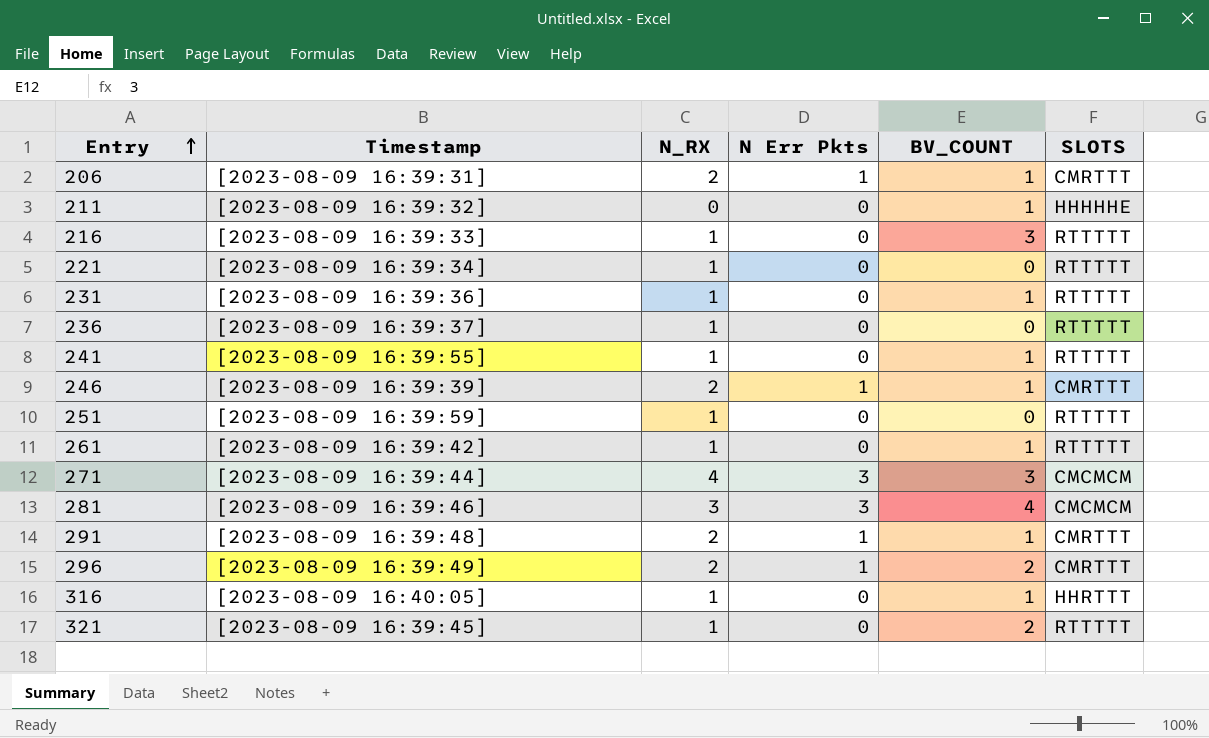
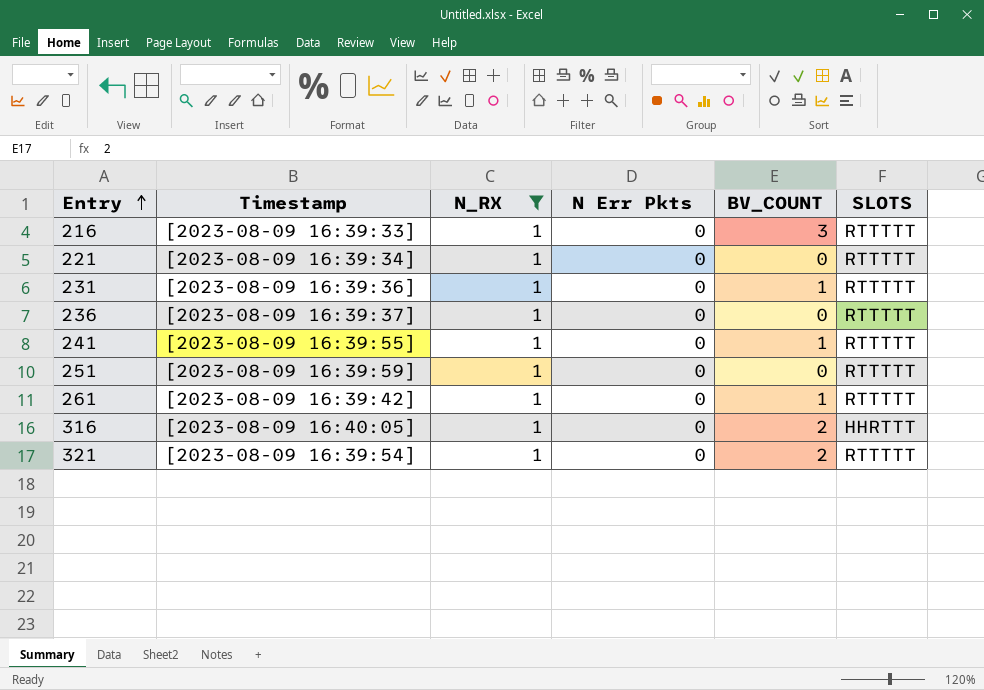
filter: none -> N_RX = 1
316 | BV_COUNT: 1 -> 2
321 | Timestamp: [2023-08-09 16:39:45] -> [2023-08-09 16:39:54]

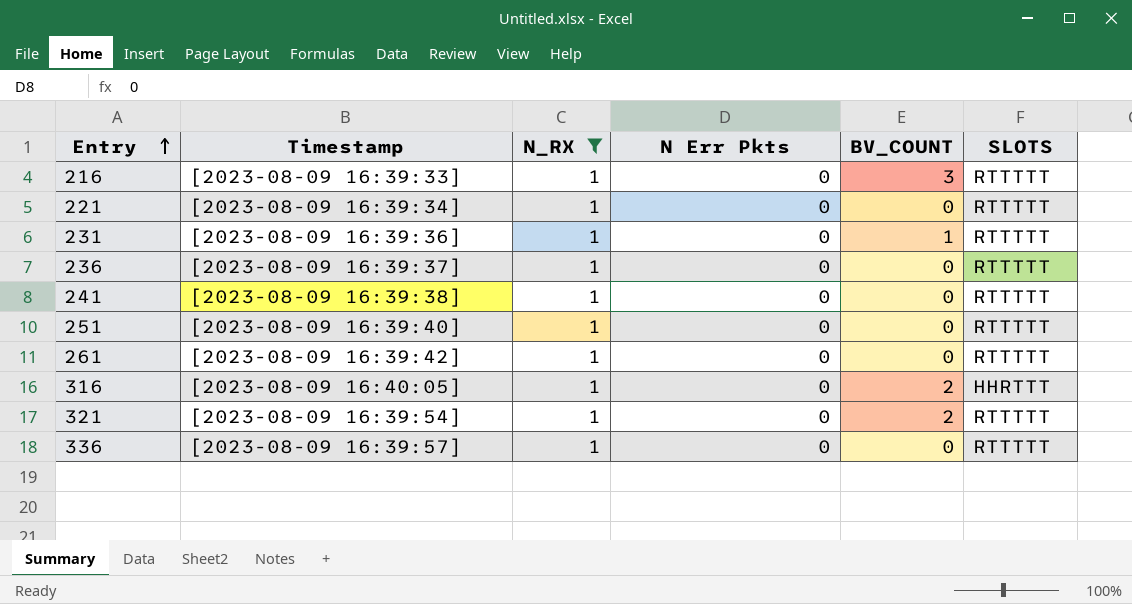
241 | Timestamp: [2023-08-09 16:39:55] -> [2023-08-09 16:39:38]
241 | BV_COUNT: 1 -> 0
251 | Timestamp: [2023-08-09 16:39:59] -> [2023-08-09 16:39:40]
261 | BV_COUNT: 1 -> 0
row 336: none -> [2023-08-09 16:39:57] | 1 | 0 | 0 | RTTTTT

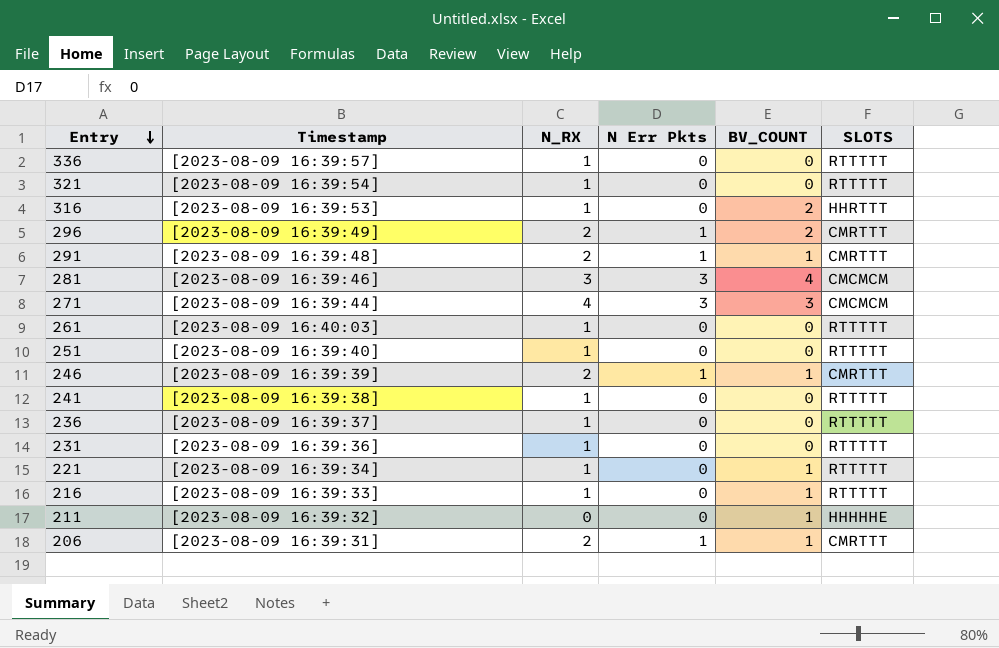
filter: N_RX = 1 -> none
row order: Entry ascending -> Entry descending
321 | BV_COUNT: 2 -> 0
316 | Timestamp: [2023-08-09 16:40:05] -> [2023-08-09 16:39:53]
261 | Timestamp: [2023-08-09 16:39:42] -> [2023-08-09 16:40:03]
231 | BV_COUNT: 1 -> 0
221 | BV_COUNT: 0 -> 1
216 | BV_COUNT: 3 -> 1

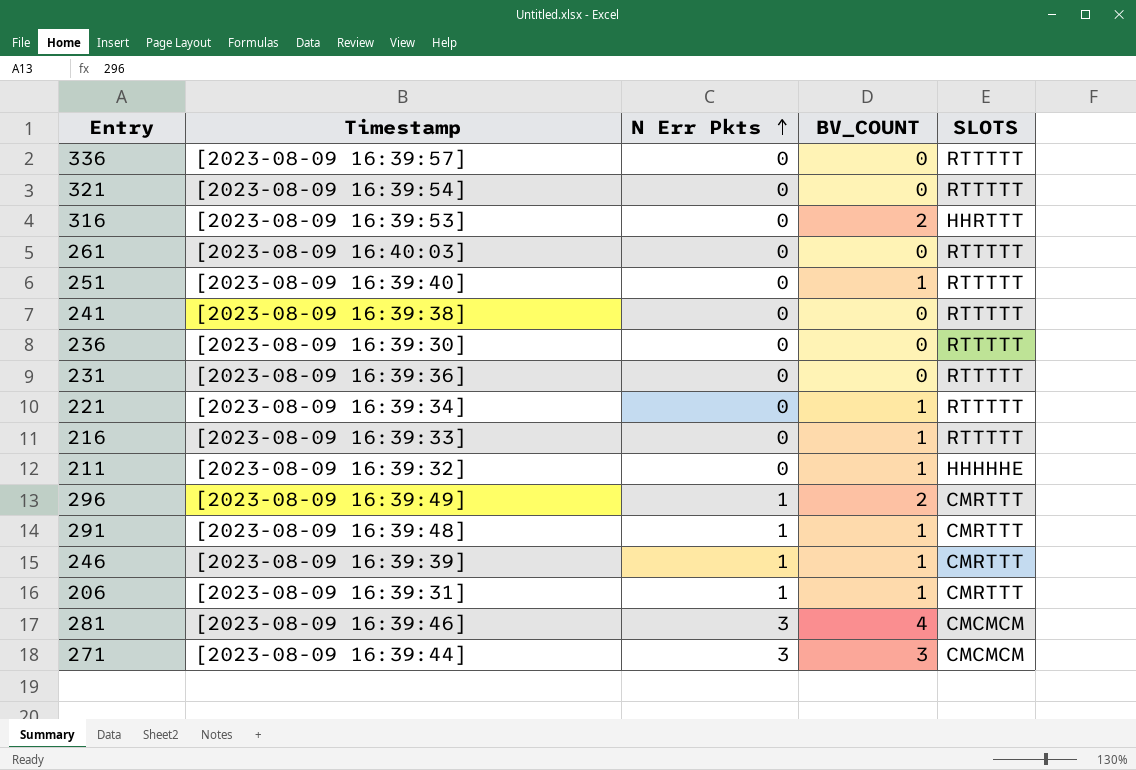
row order: Entry descending -> N Err Pkts ascending
column N_RX | position: 3 -> none
251 | BV_COUNT: 0 -> 1
236 | Timestamp: [2023-08-09 16:39:37] -> [2023-08-09 16:39:30]

